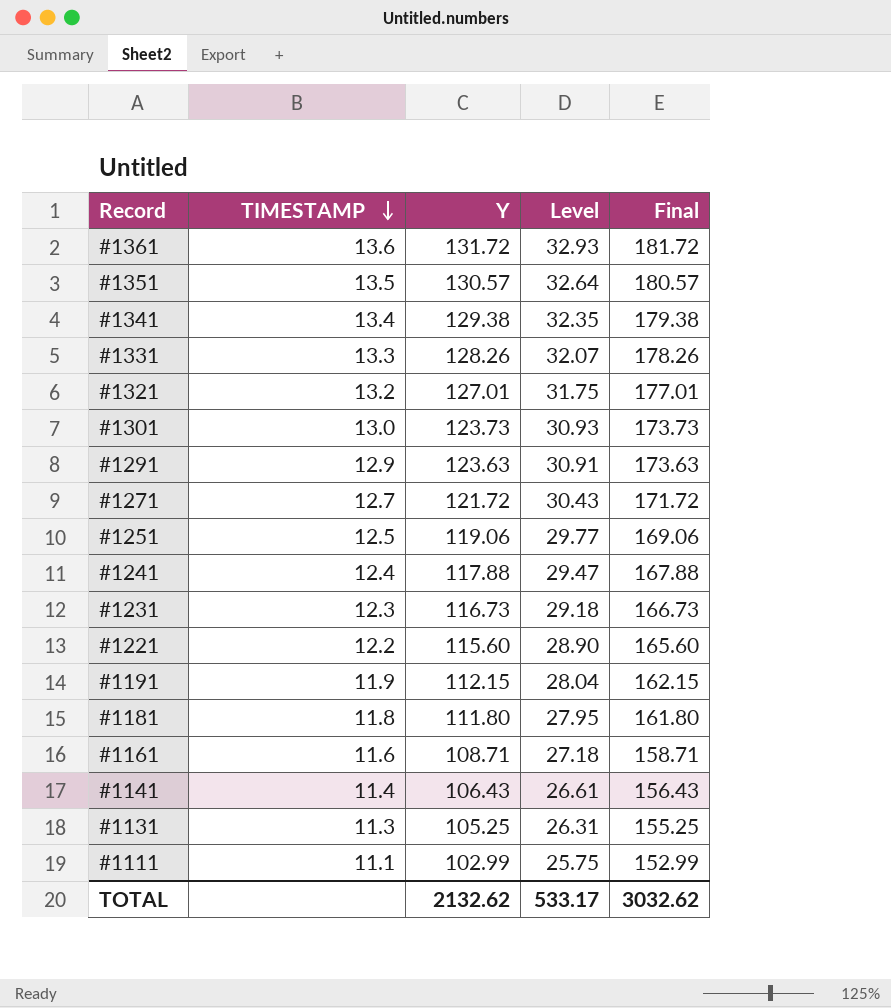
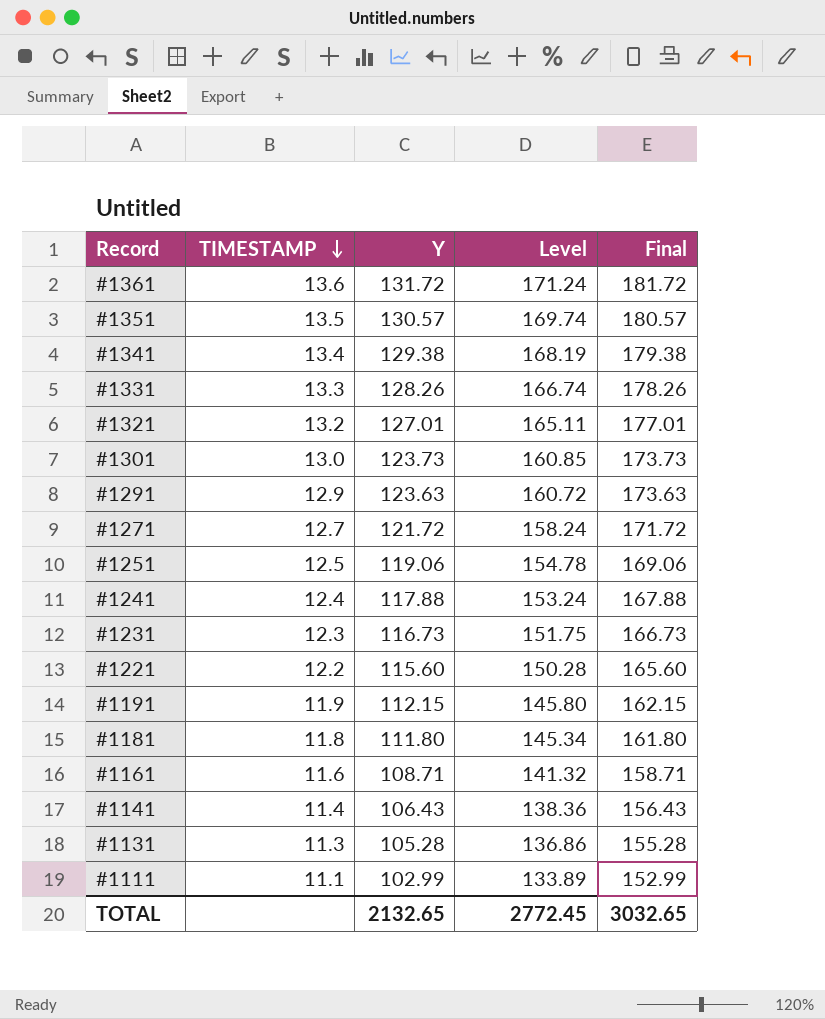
column Level | formula: [Y] * 0.25 -> [Y] * 1.3
#1131 | Y: 105.25 -> 105.28
#1131 | Final: 155.25 -> 155.28
TOTAL | Y: 2132.62 -> 2132.65
TOTAL | Level: 533.17 -> 2772.45
TOTAL | Final: 3032.62 -> 3032.65

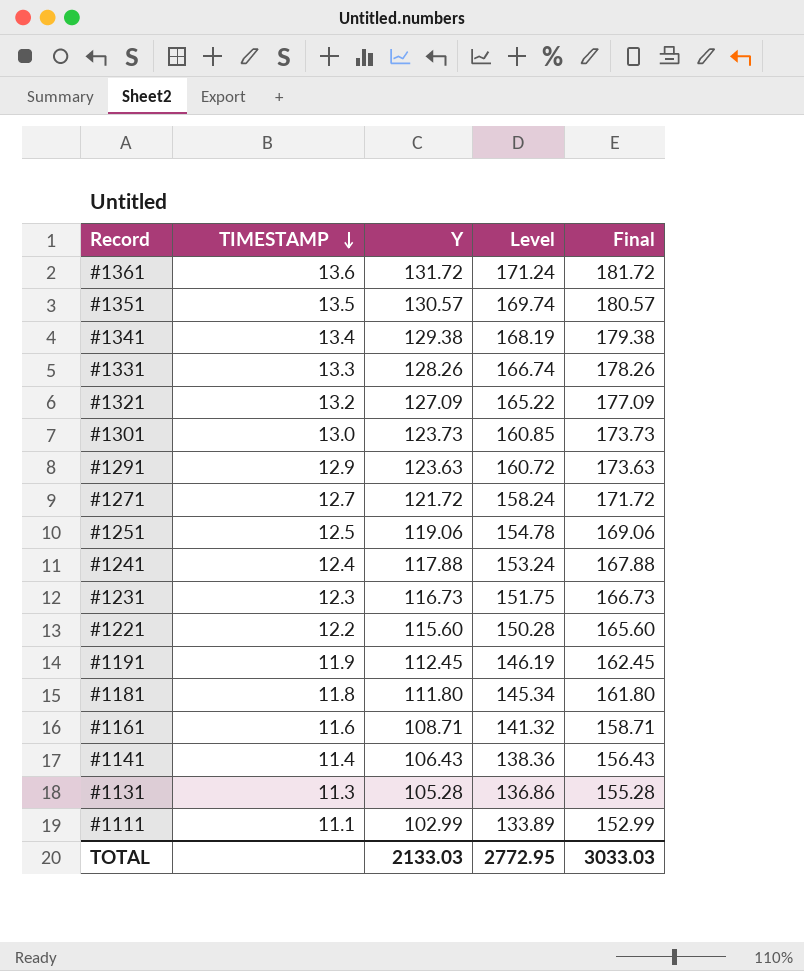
#1321 | Y: 127.01 -> 127.09
#1321 | Level: 165.11 -> 165.22
#1321 | Final: 177.01 -> 177.09
#1191 | Y: 112.15 -> 112.45
#1191 | Level: 145.80 -> 146.19
#1191 | Final: 162.15 -> 162.45
TOTAL | Y: 2132.65 -> 2133.03
TOTAL | Level: 2772.45 -> 2772.95
TOTAL | Final: 3032.65 -> 3033.03

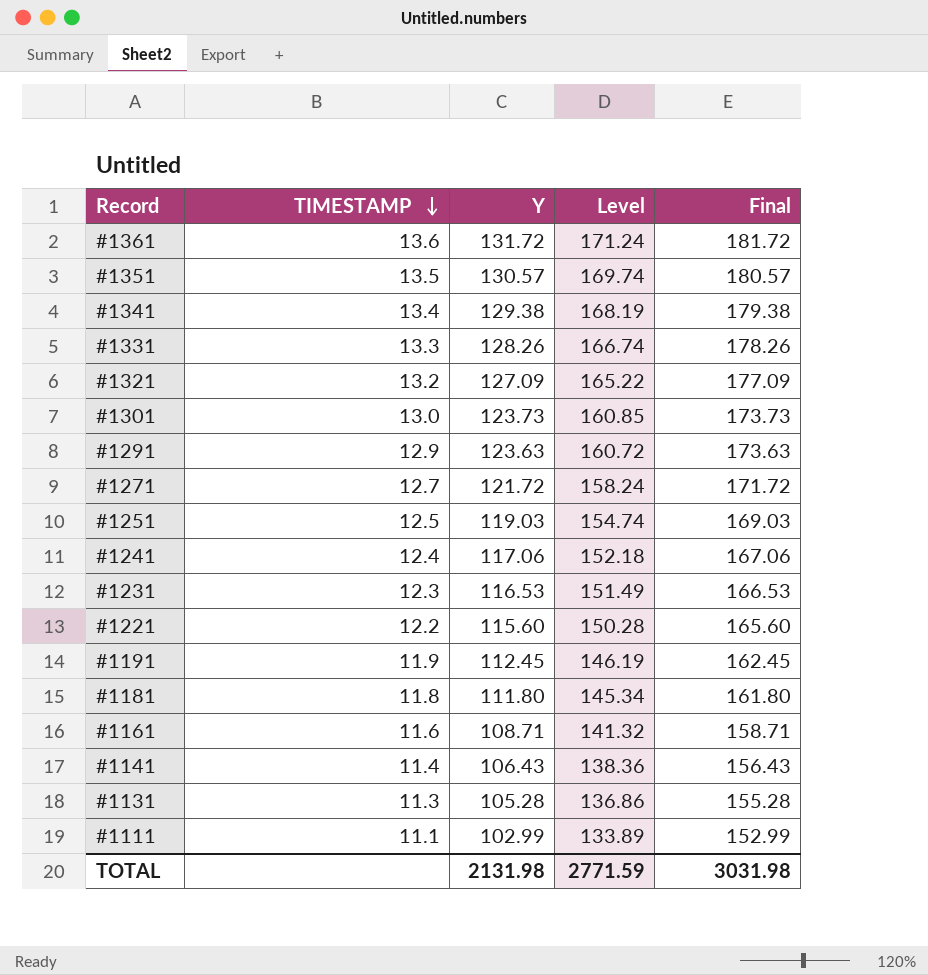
#1251 | Y: 119.06 -> 119.03
#1251 | Level: 154.78 -> 154.74
#1251 | Final: 169.06 -> 169.03
#1241 | Y: 117.88 -> 117.06
#1241 | Level: 153.24 -> 152.18
#1241 | Final: 167.88 -> 167.06
#1231 | Y: 116.73 -> 116.53
#1231 | Level: 151.75 -> 151.49
#1231 | Final: 166.73 -> 166.53
TOTAL | Y: 2133.03 -> 2131.98
TOTAL | Level: 2772.95 -> 2771.59
TOTAL | Final: 3033.03 -> 3031.98

